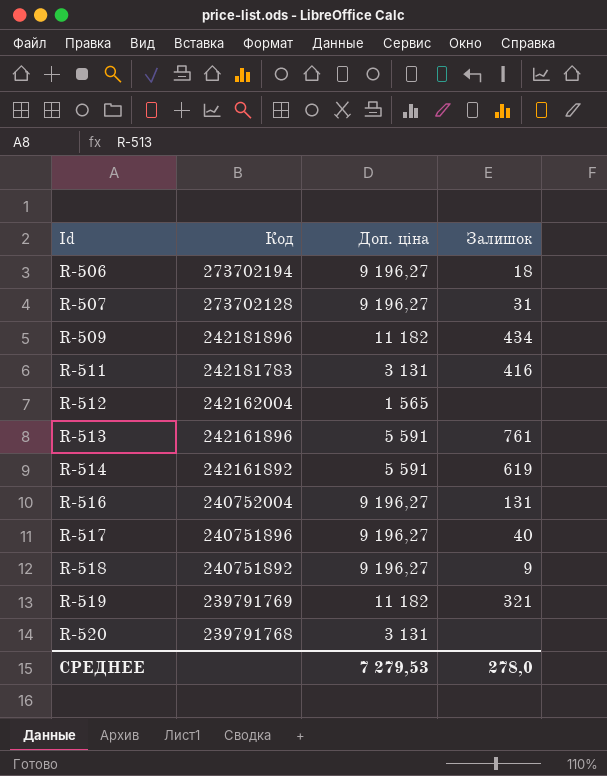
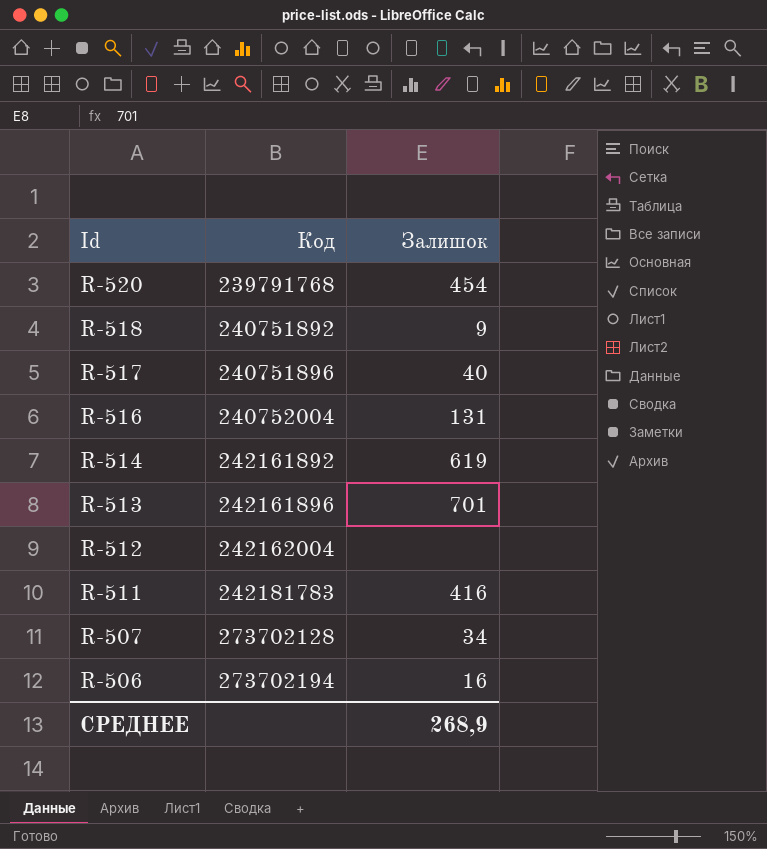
row order: Id ascending -> Id descending
column Доп. ціна | position: 3 -> none
row R-509: 242181896 | 11 182 | 434 -> none
row R-519: 239791769 | 11 182 | 321 -> none
R-520 | Залишок: none -> 454
R-513 | Залишок: 761 -> 701
R-507 | Залишок: 31 -> 34
R-506 | Залишок: 18 -> 16
СРЕДНЕЕ | Залишок: 278,0 -> 268,9

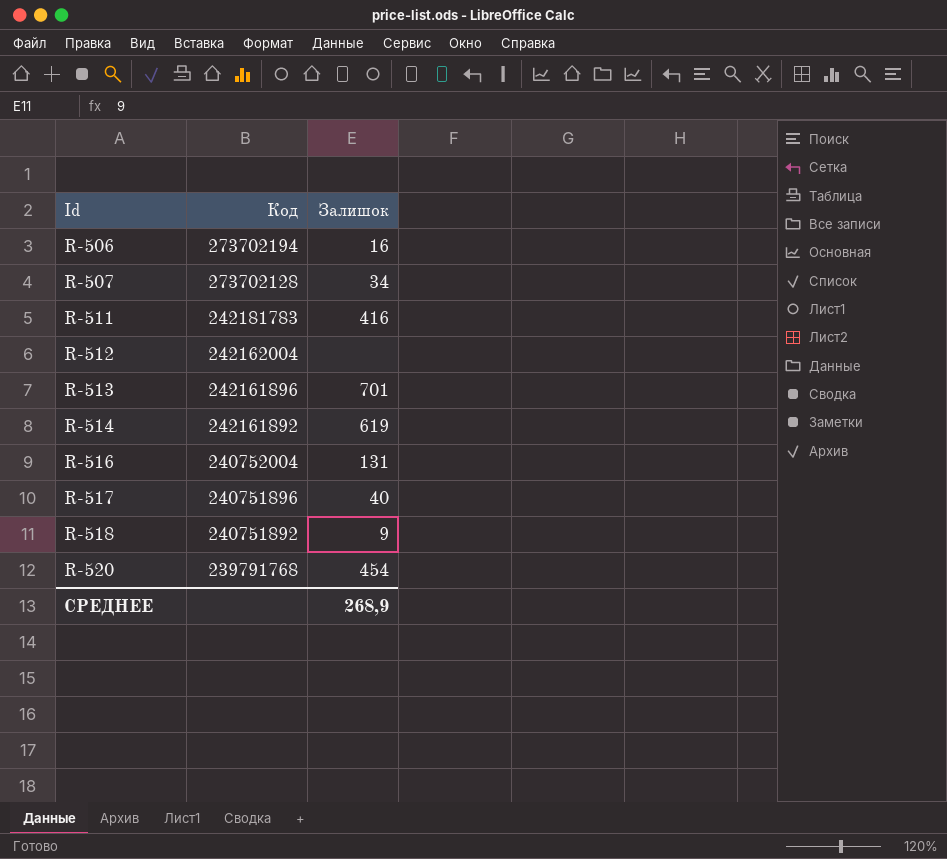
row order: Id descending -> Id ascending

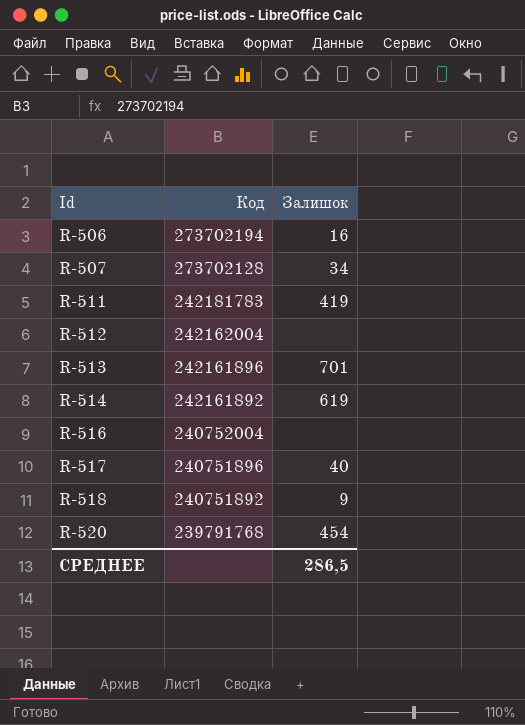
R-511 | Залишок: 416 -> 419
R-516 | Залишок: 131 -> none
СРЕДНЕЕ | Залишок: 268,9 -> 286,5

